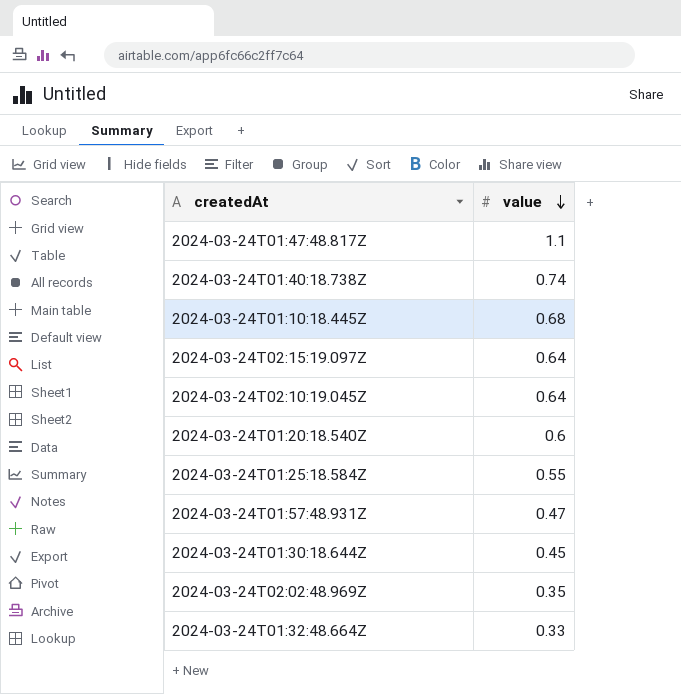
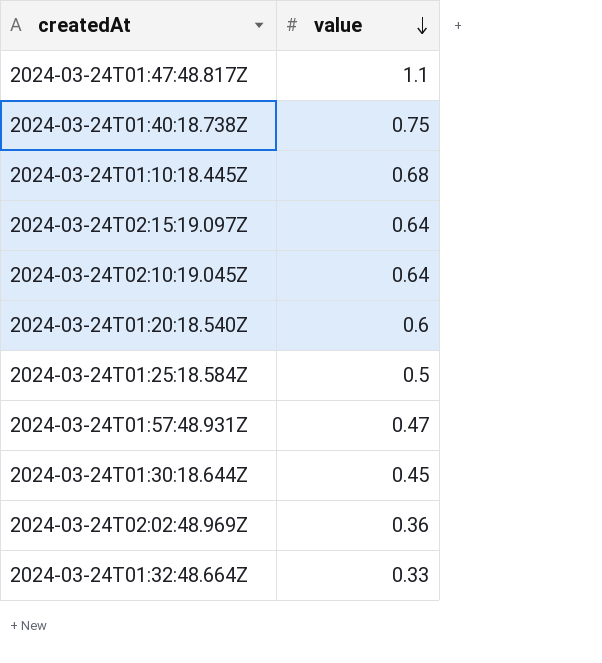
2024-03-24T01:40:18.738Z | value: 0.74 -> 0.75
2024-03-24T01:25:18.584Z | value: 0.55 -> 0.5
2024-03-24T02:02:48.969Z | value: 0.35 -> 0.36

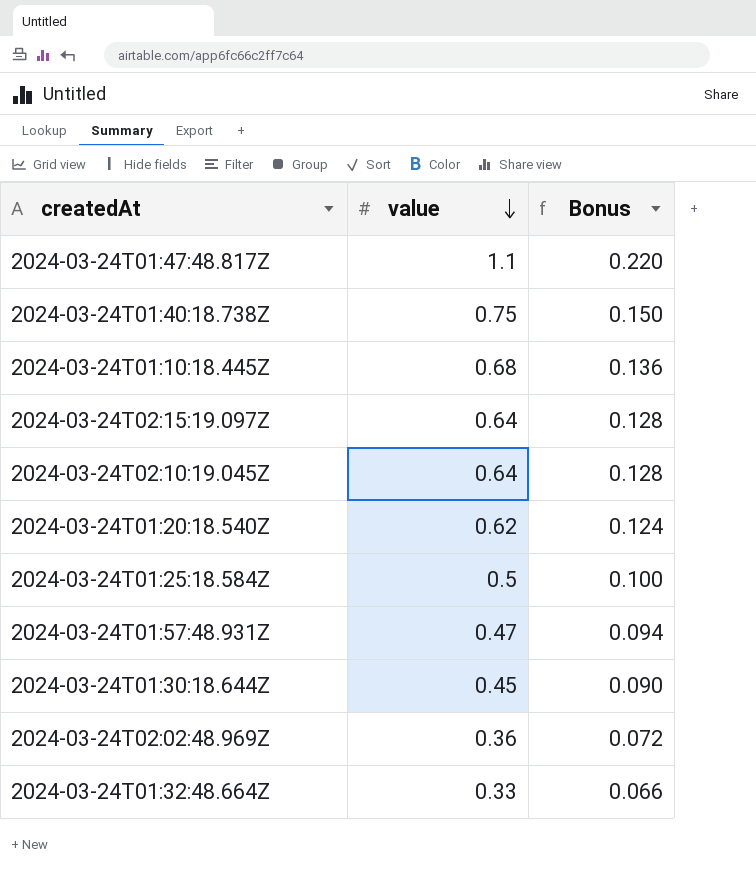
column Bonus | formula: none -> [value] * 0.2
2024-03-24T01:20:18.540Z | value: 0.6 -> 0.62

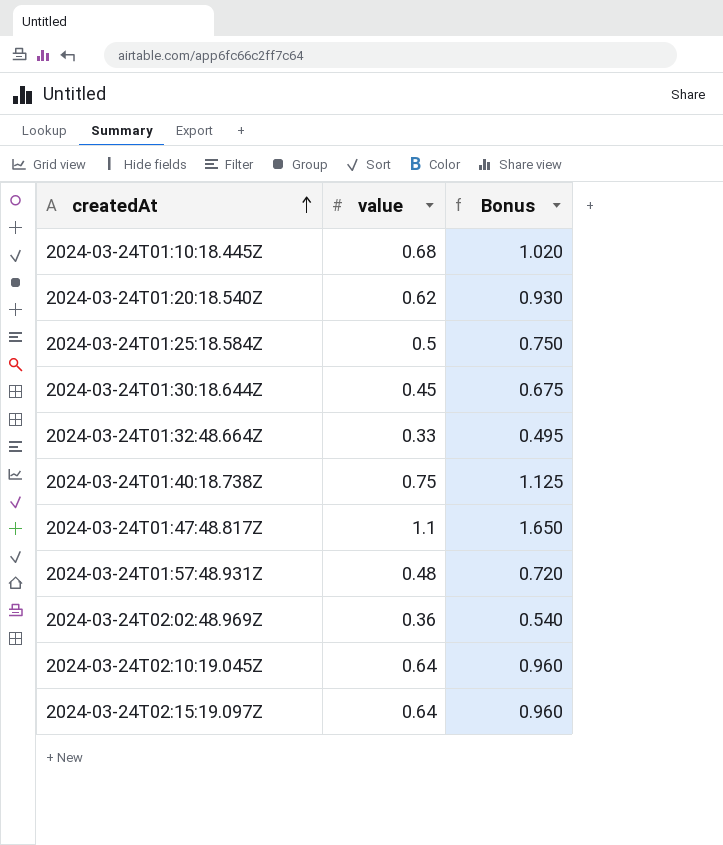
row order: value descending -> createdAt ascending
column Bonus | formula: [value] * 0.2 -> [value] * 1.5
2024-03-24T01:57:48.931Z | value: 0.47 -> 0.48

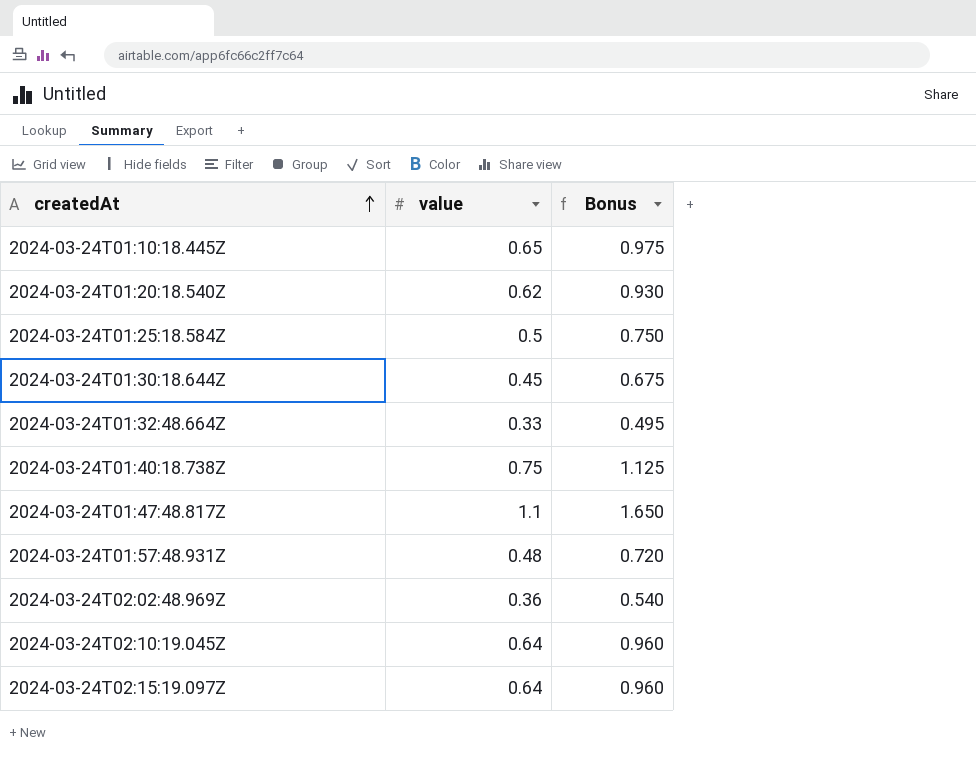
2024-03-24T01:10:18.445Z | value: 0.68 -> 0.65
2024-03-24T01:10:18.445Z | Bonus: 1.020 -> 0.975

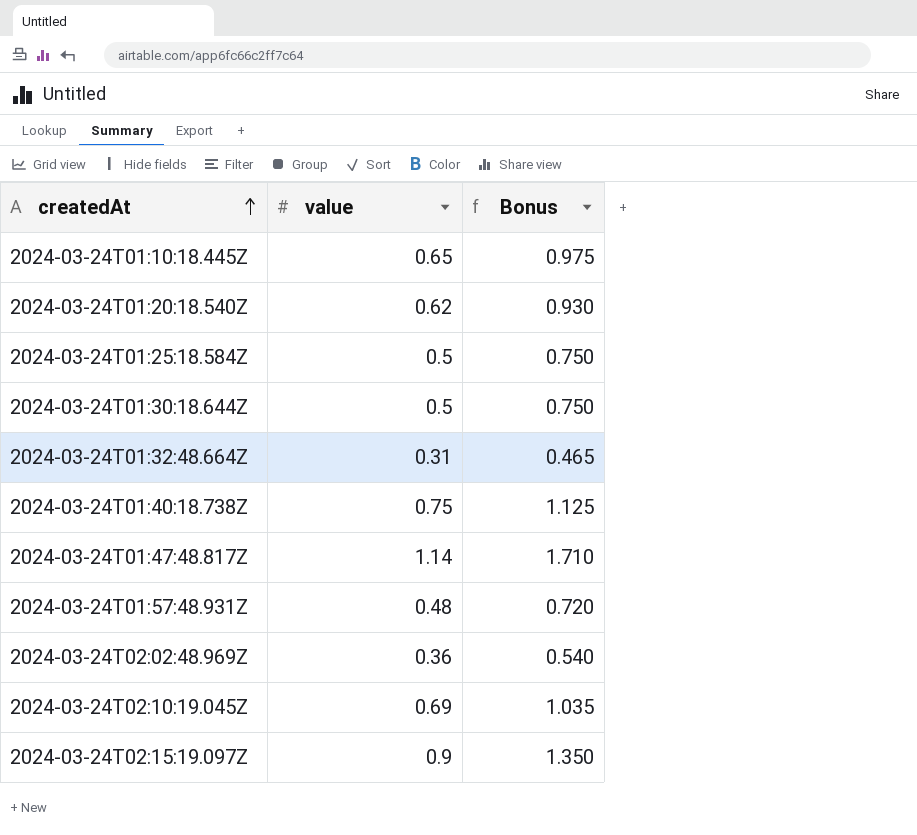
2024-03-24T01:30:18.644Z | value: 0.45 -> 0.5
2024-03-24T01:30:18.644Z | Bonus: 0.675 -> 0.750
2024-03-24T01:32:48.664Z | value: 0.33 -> 0.31
2024-03-24T01:32:48.664Z | Bonus: 0.495 -> 0.465
2024-03-24T01:47:48.817Z | value: 1.1 -> 1.14
2024-03-24T01:47:48.817Z | Bonus: 1.650 -> 1.710
2024-03-24T02:10:19.045Z | value: 0.64 -> 0.69
2024-03-24T02:10:19.045Z | Bonus: 0.960 -> 1.035
2024-03-24T02:15:19.097Z | value: 0.64 -> 0.9
2024-03-24T02:15:19.097Z | Bonus: 0.960 -> 1.350

